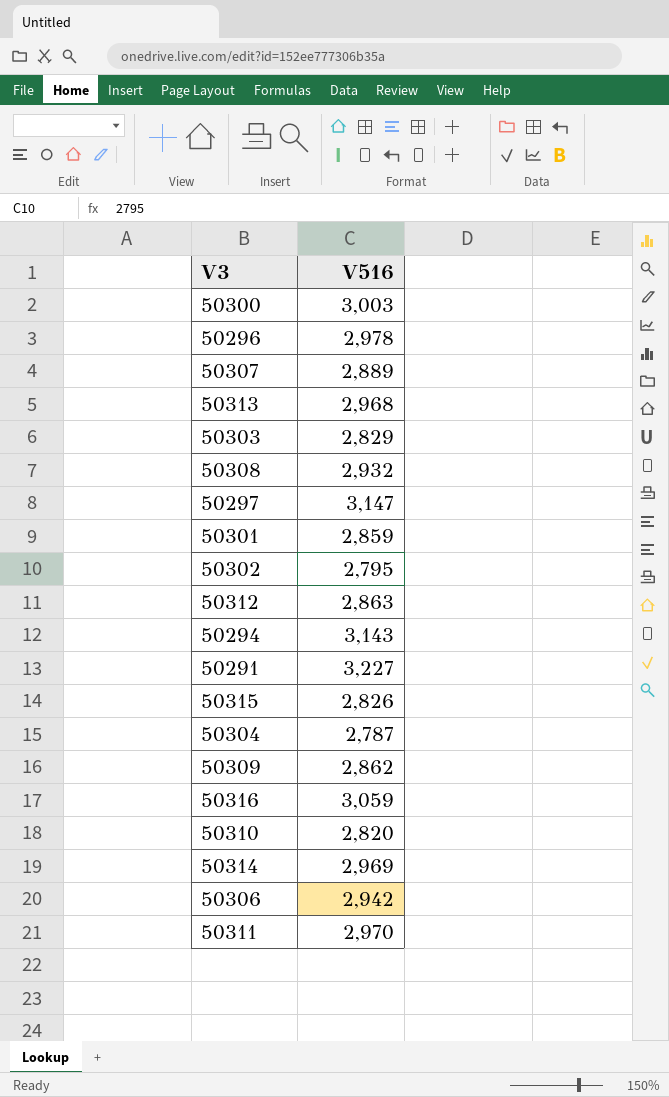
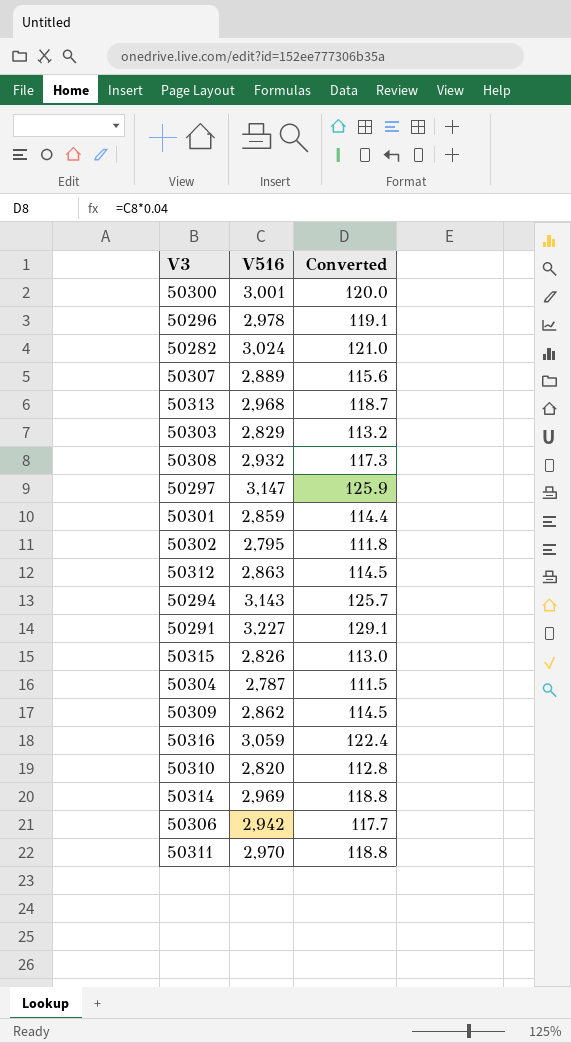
column Converted | formula: none -> [V516] * 0.04
50300 | V516: 3,003 -> 3,001
row 50282: none -> 3,024 | 121.0

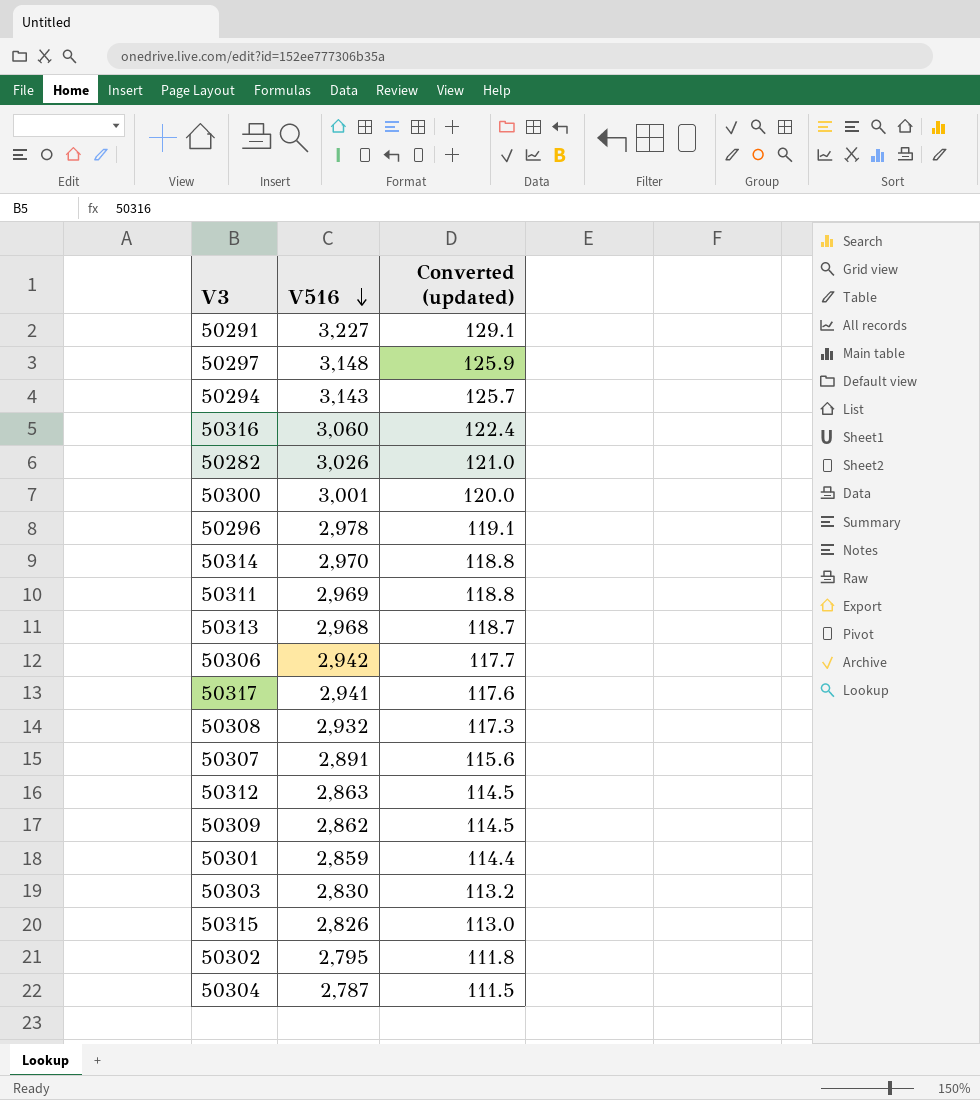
row order: none -> V516 descending
column name: Converted -> Converted (updated)
row 50310: 2,820 | 112.8 -> none
50297 | V516: 3,147 -> 3,148
50316 | V516: 3,059 -> 3,060
50282 | V516: 3,024 -> 3,026
50314 | V516: 2,969 -> 2,970
50311 | V516: 2,970 -> 2,969
row 50317: none -> 2,941 | 117.6
50307 | V516: 2,889 -> 2,891
50303 | V516: 2,829 -> 2,830

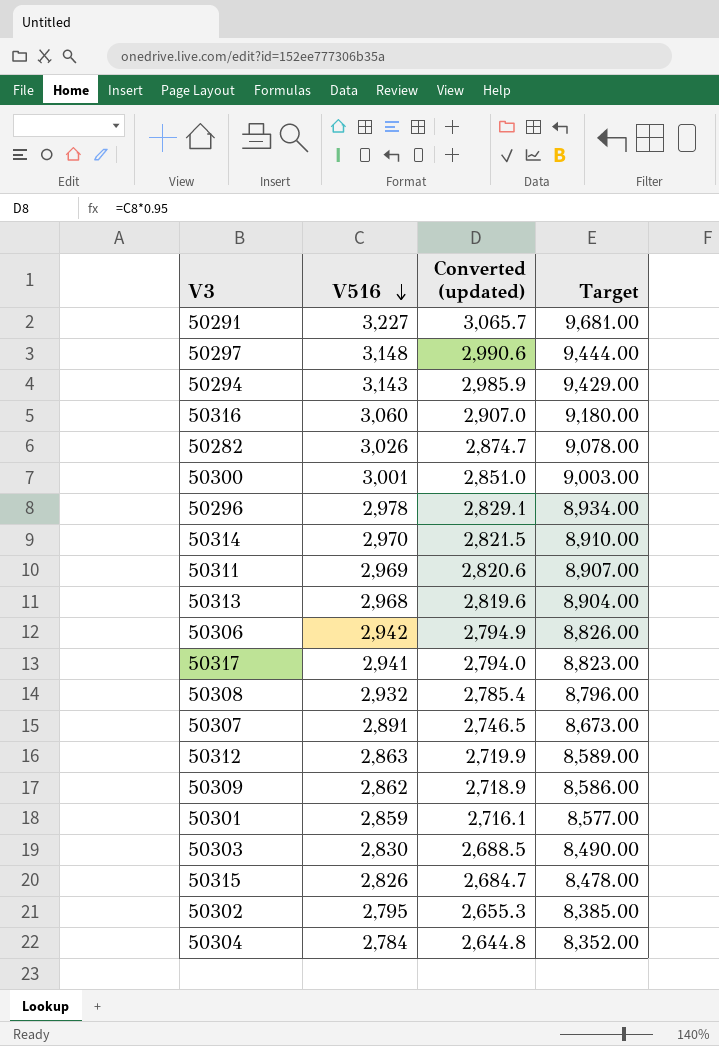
column Converted (updated) | formula: [V516] * 0.04 -> [V516] * 0.95
column Target | formula: none -> [V516] * 3
50304 | V516: 2,787 -> 2,784

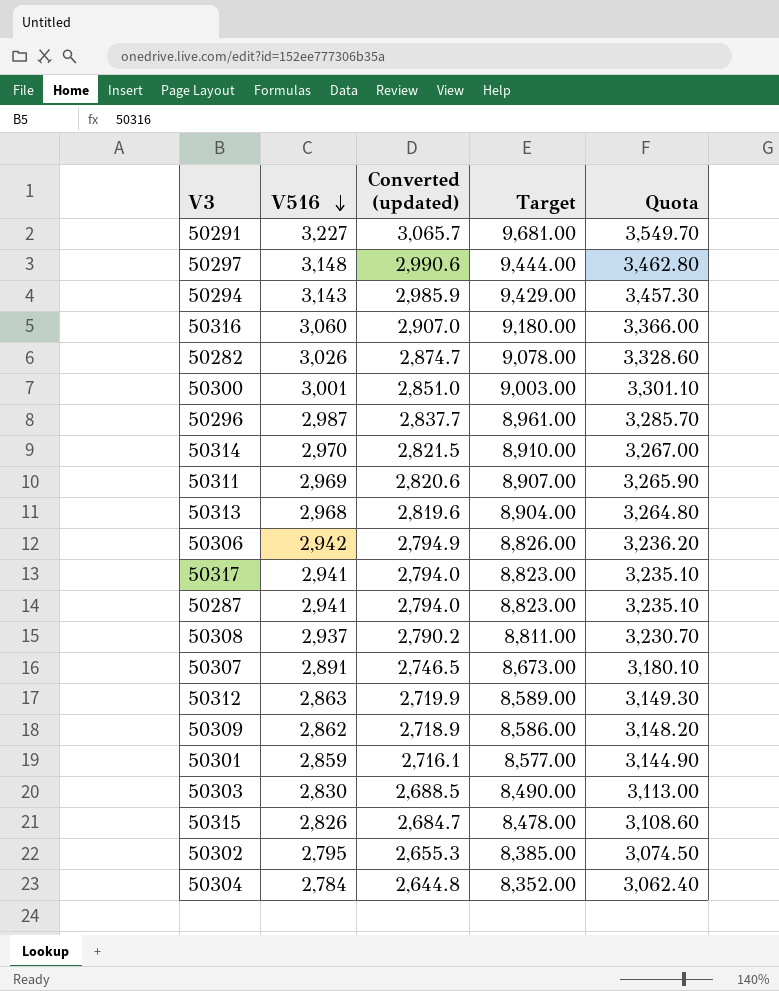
column Quota | formula: none -> [V516] * 1.1
50296 | V516: 2,978 -> 2,987
50296 | Converted (updated): 2,829.1 -> 2,837.7
50296 | Target: 8,934.00 -> 8,961.00
row 50287: none -> 2,941 | 2,794.0 | 8,823.00 | 3,235.10
50308 | V516: 2,932 -> 2,937
50308 | Converted (updated): 2,785.4 -> 2,790.2
50308 | Target: 8,796.00 -> 8,811.00

